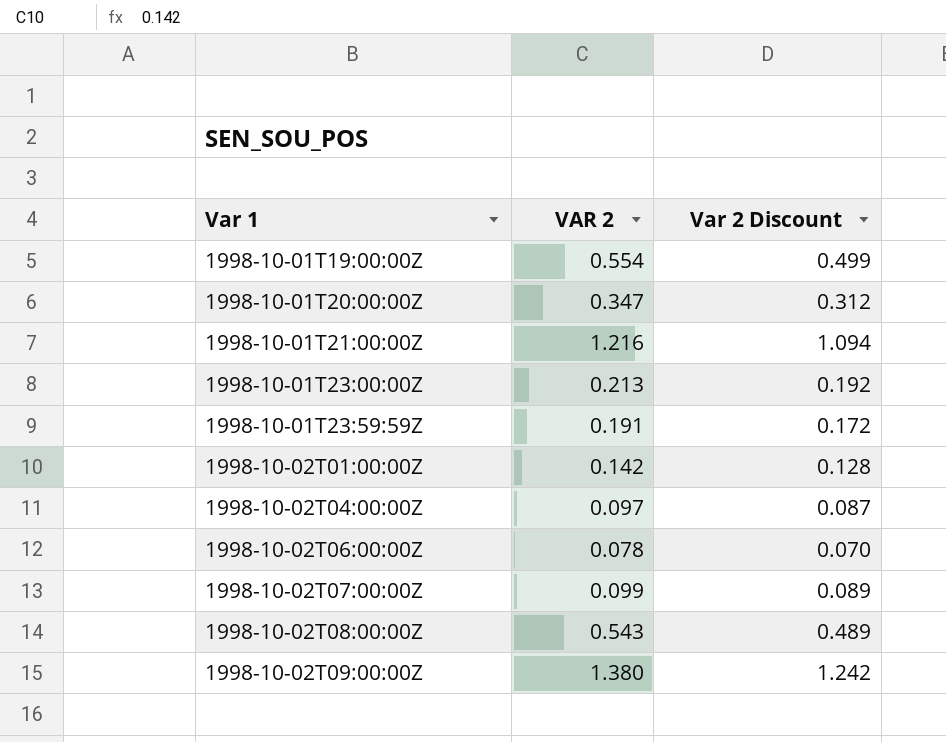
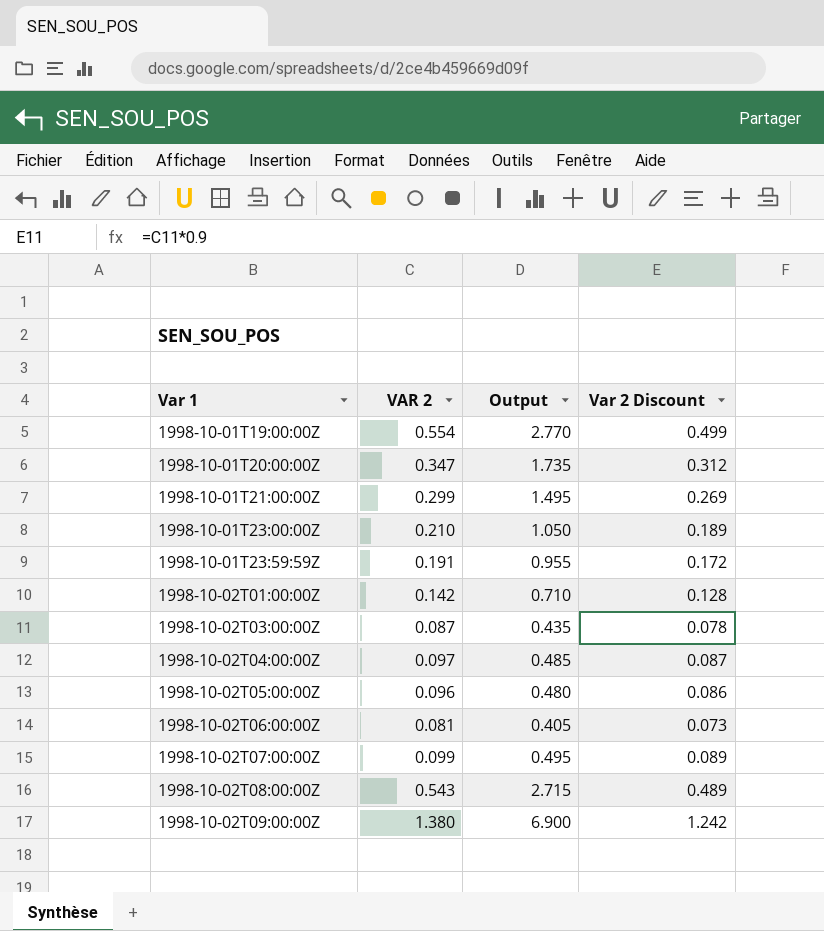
column Output | formula: none -> [VAR 2] * 5
1998-10-01T21:00:00Z | VAR 2: 1.216 -> 0.299
1998-10-01T21:00:00Z | Var 2 Discount: 1.094 -> 0.269
1998-10-01T23:00:00Z | VAR 2: 0.213 -> 0.210
1998-10-01T23:00:00Z | Var 2 Discount: 0.192 -> 0.189
row 1998-10-02T03:00:00Z: none -> 0.087 | 0.435 | 0.078
row 1998-10-02T05:00:00Z: none -> 0.096 | 0.480 | 0.086
1998-10-02T06:00:00Z | VAR 2: 0.078 -> 0.081
1998-10-02T06:00:00Z | Var 2 Discount: 0.070 -> 0.073

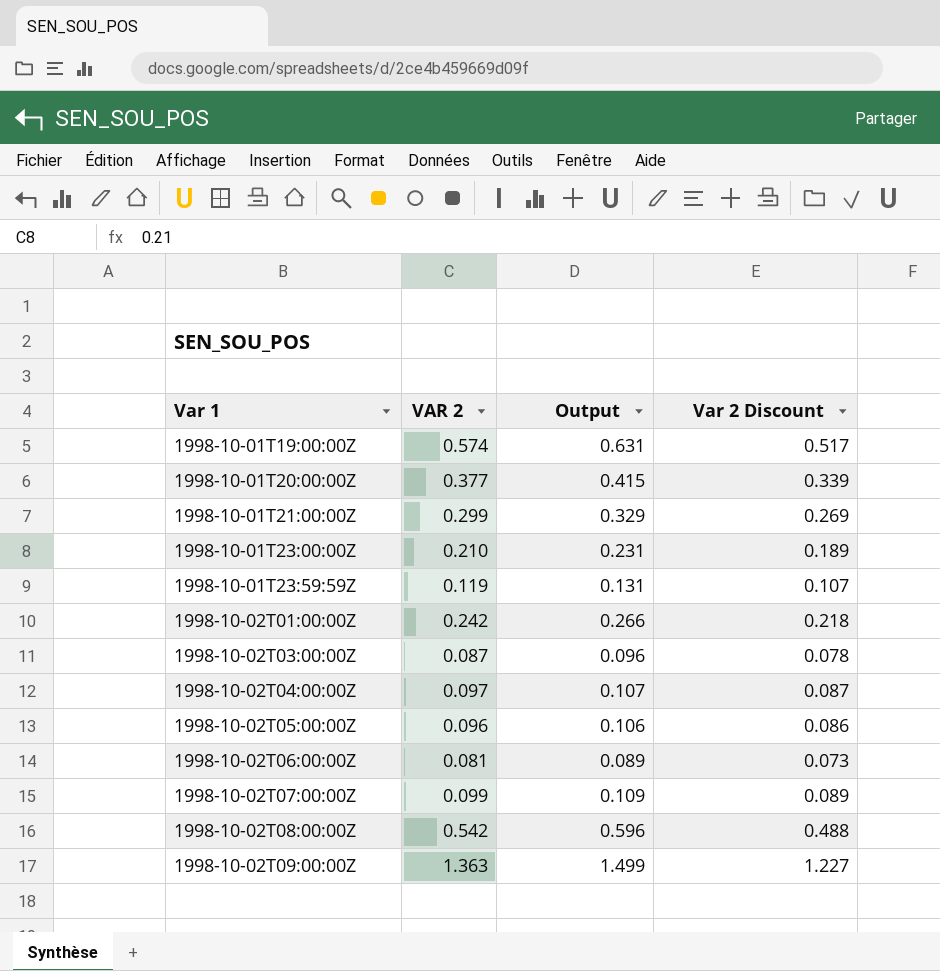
column Output | formula: [VAR 2] * 5 -> [VAR 2] * 1.1
1998-10-01T19:00:00Z | VAR 2: 0.554 -> 0.574
1998-10-01T19:00:00Z | Var 2 Discount: 0.499 -> 0.517
1998-10-01T20:00:00Z | VAR 2: 0.347 -> 0.377
1998-10-01T20:00:00Z | Var 2 Discount: 0.312 -> 0.339
1998-10-01T23:59:59Z | VAR 2: 0.191 -> 0.119
1998-10-01T23:59:59Z | Var 2 Discount: 0.172 -> 0.107
1998-10-02T01:00:00Z | VAR 2: 0.142 -> 0.242
1998-10-02T01:00:00Z | Var 2 Discount: 0.128 -> 0.218
1998-10-02T08:00:00Z | VAR 2: 0.543 -> 0.542
1998-10-02T08:00:00Z | Var 2 Discount: 0.489 -> 0.488
1998-10-02T09:00:00Z | VAR 2: 1.380 -> 1.363
1998-10-02T09:00:00Z | Var 2 Discount: 1.242 -> 1.227

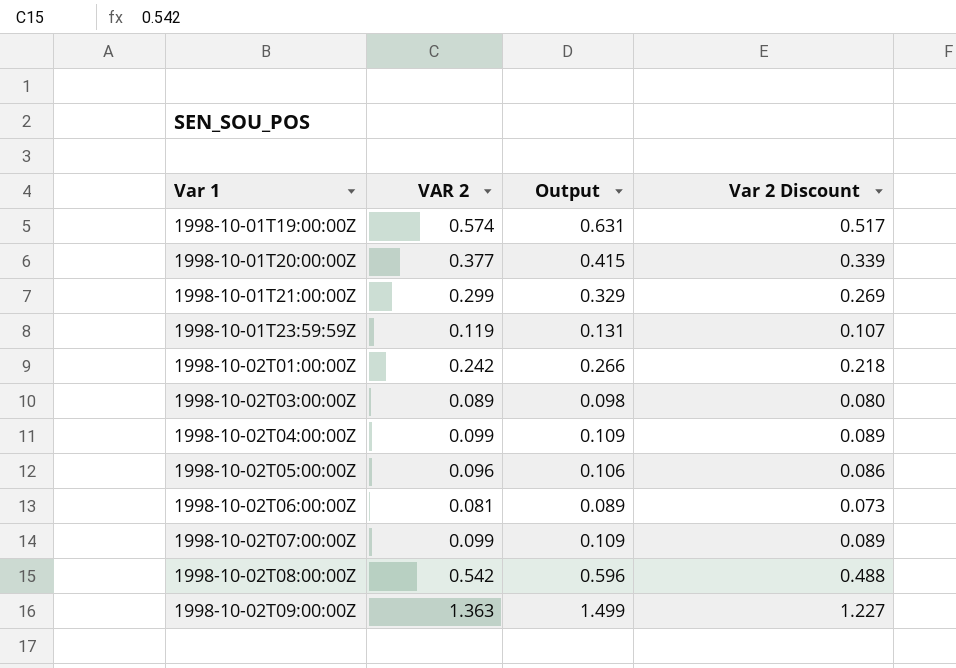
row 1998-10-01T23:00:00Z: 0.210 | 0.231 | 0.189 -> none
1998-10-02T03:00:00Z | VAR 2: 0.087 -> 0.089
1998-10-02T03:00:00Z | Output: 0.096 -> 0.098
1998-10-02T03:00:00Z | Var 2 Discount: 0.078 -> 0.080
1998-10-02T04:00:00Z | VAR 2: 0.097 -> 0.099
1998-10-02T04:00:00Z | Output: 0.107 -> 0.109
1998-10-02T04:00:00Z | Var 2 Discount: 0.087 -> 0.089

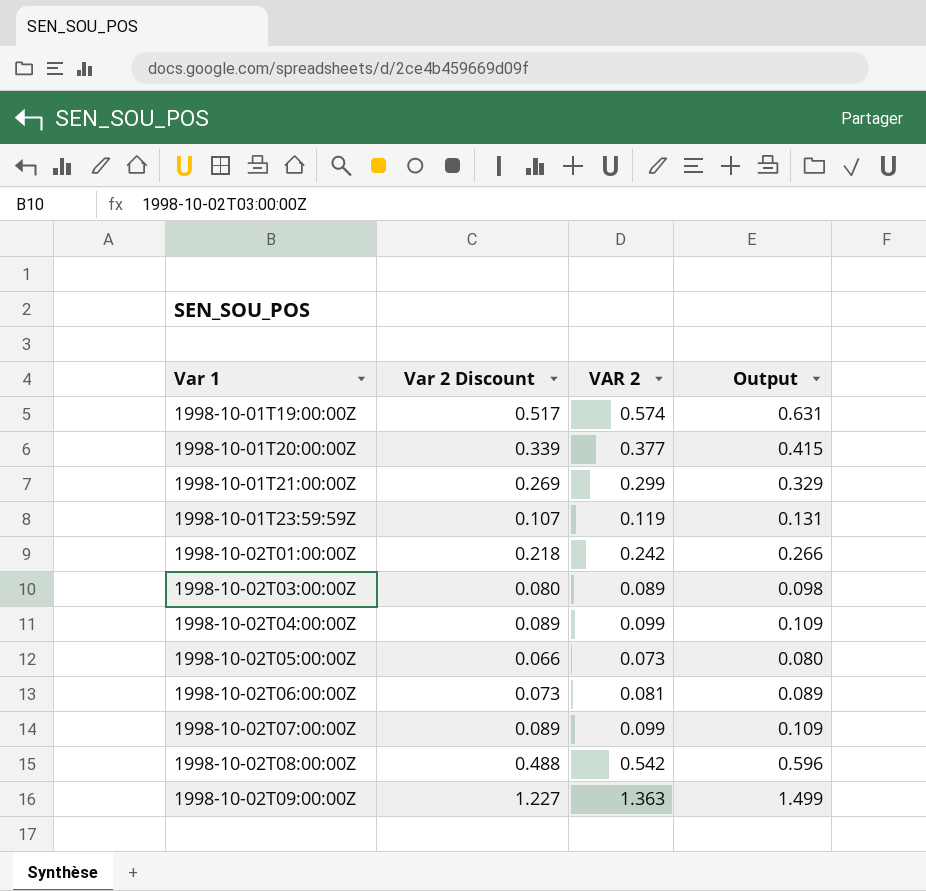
column Var 2 Discount | position: 4 -> 2
1998-10-02T05:00:00Z | Var 2 Discount: 0.086 -> 0.066
1998-10-02T05:00:00Z | VAR 2: 0.096 -> 0.073
1998-10-02T05:00:00Z | Output: 0.106 -> 0.080

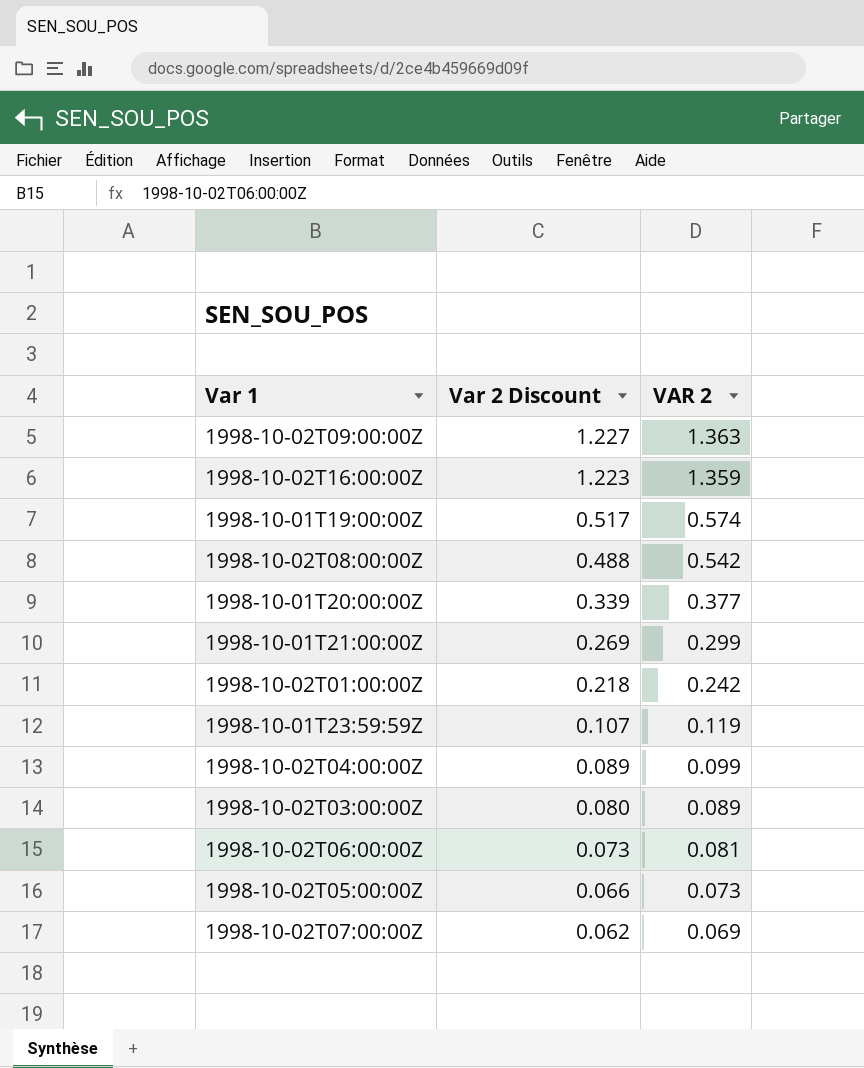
row order: Var 1 ascending -> Var 2 Discount descending
column Output | formula: [VAR 2] * 1.1 -> none
row 1998-10-02T16:00:00Z: none -> 1.223 | 1.359
1998-10-02T07:00:00Z | Var 2 Discount: 0.089 -> 0.062
1998-10-02T07:00:00Z | VAR 2: 0.099 -> 0.069

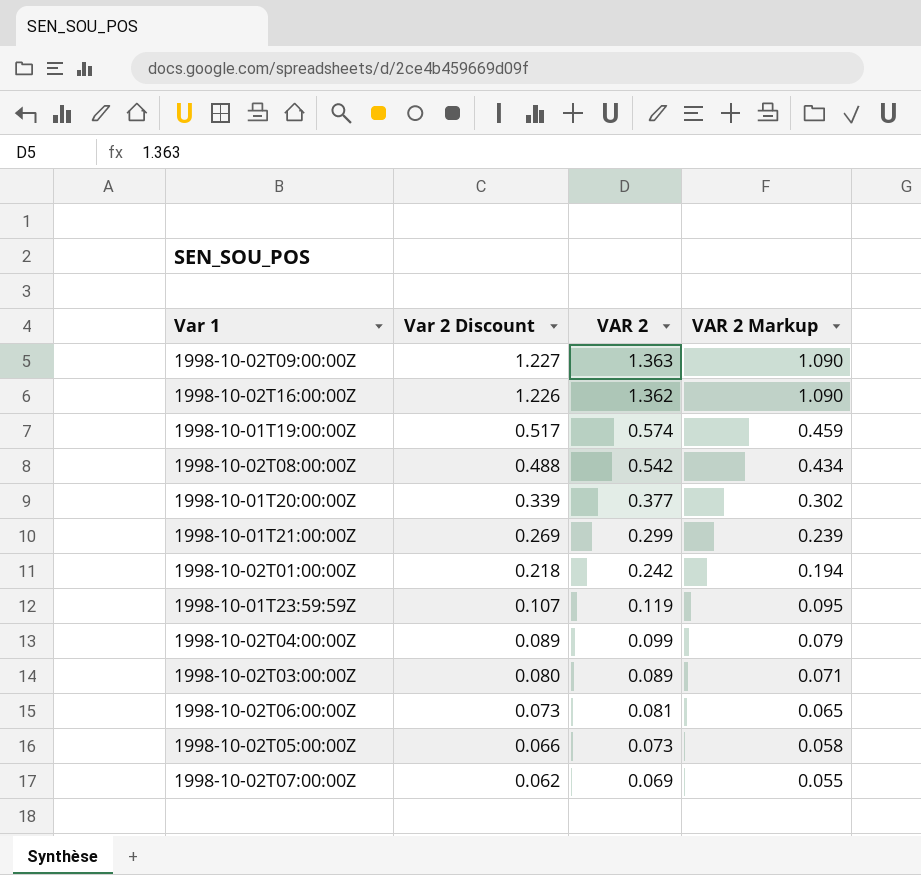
column VAR 2 Markup | formula: none -> [VAR 2] * 0.8
1998-10-02T16:00:00Z | Var 2 Discount: 1.223 -> 1.226
1998-10-02T16:00:00Z | VAR 2: 1.359 -> 1.362

